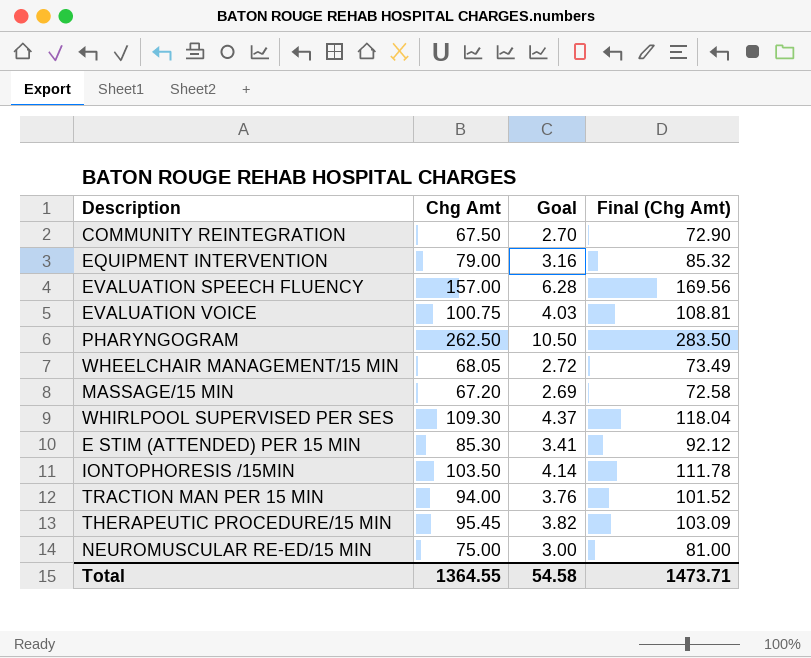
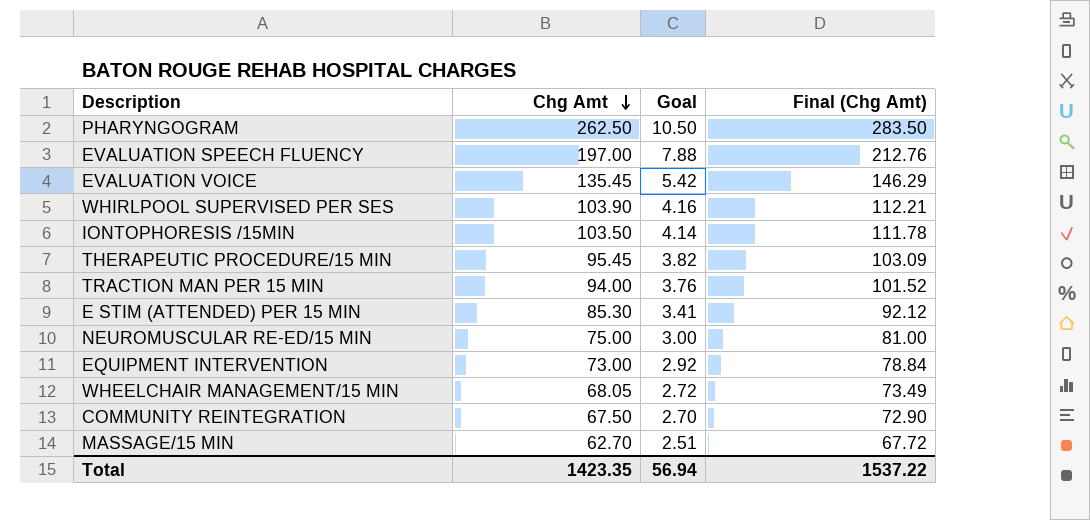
row order: none -> Chg Amt descending
EVALUATION SPEECH FLUENCY | Chg Amt: 157.00 -> 197.00
EVALUATION SPEECH FLUENCY | Goal: 6.28 -> 7.88
EVALUATION SPEECH FLUENCY | Final (Chg Amt): 169.56 -> 212.76
EVALUATION VOICE | Chg Amt: 100.75 -> 135.45
EVALUATION VOICE | Goal: 4.03 -> 5.42
EVALUATION VOICE | Final (Chg Amt): 108.81 -> 146.29
WHIRLPOOL SUPERVISED PER SES | Chg Amt: 109.30 -> 103.90
WHIRLPOOL SUPERVISED PER SES | Goal: 4.37 -> 4.16
WHIRLPOOL SUPERVISED PER SES | Final (Chg Amt): 118.04 -> 112.21
EQUIPMENT INTERVENTION | Chg Amt: 79.00 -> 73.00
EQUIPMENT INTERVENTION | Goal: 3.16 -> 2.92
EQUIPMENT INTERVENTION | Final (Chg Amt): 85.32 -> 78.84
MASSAGE/15 MIN | Chg Amt: 67.20 -> 62.70
MASSAGE/15 MIN | Goal: 2.69 -> 2.51
MASSAGE/15 MIN | Final (Chg Amt): 72.58 -> 67.72
Total | Chg Amt: 1364.55 -> 1423.35
Total | Goal: 54.58 -> 56.94
Total | Final (Chg Amt): 1473.71 -> 1537.22

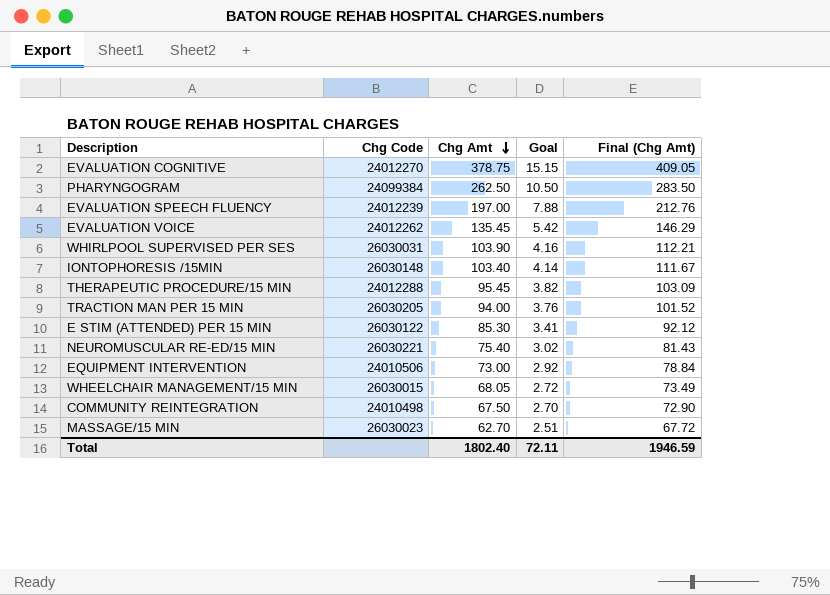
column Chg Code | position: none -> 2
row EVALUATION COGNITIVE: none -> 24012270 | 378.75 | 15.15 | 409.05
IONTOPHORESIS /15MIN | Chg Amt: 103.50 -> 103.40
IONTOPHORESIS /15MIN | Final (Chg Amt): 111.78 -> 111.67
NEUROMUSCULAR RE-ED/15 MIN | Chg Amt: 75.00 -> 75.40
NEUROMUSCULAR RE-ED/15 MIN | Goal: 3.00 -> 3.02
NEUROMUSCULAR RE-ED/15 MIN | Final (Chg Amt): 81.00 -> 81.43
Total | Chg Amt: 1423.35 -> 1802.40
Total | Goal: 56.94 -> 72.11
Total | Final (Chg Amt): 1537.22 -> 1946.59

